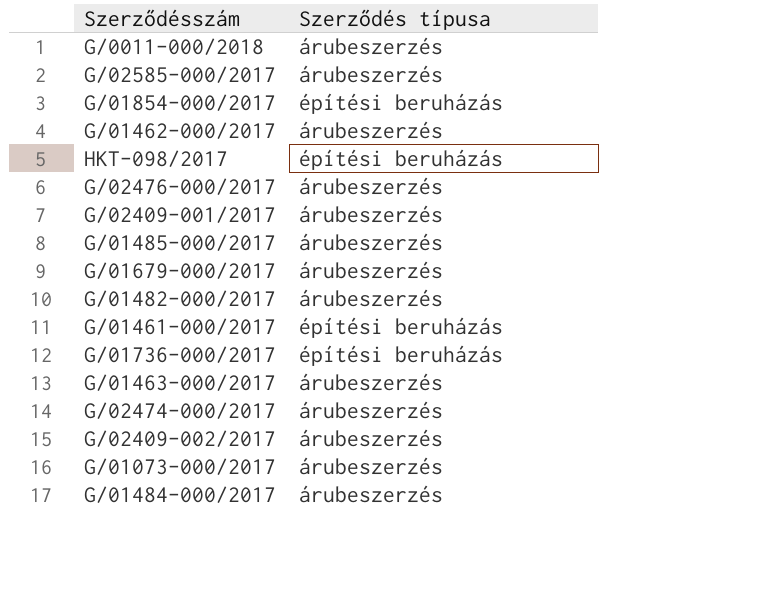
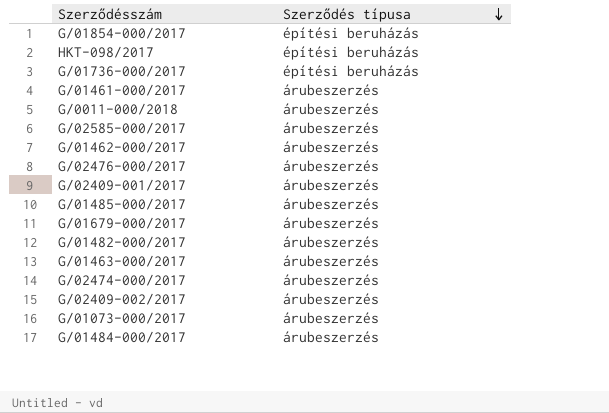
row order: none -> Szerződés típusa descending
G/01461-000/2017 | Szerződés típusa: építési beruházás -> árubeszerzés

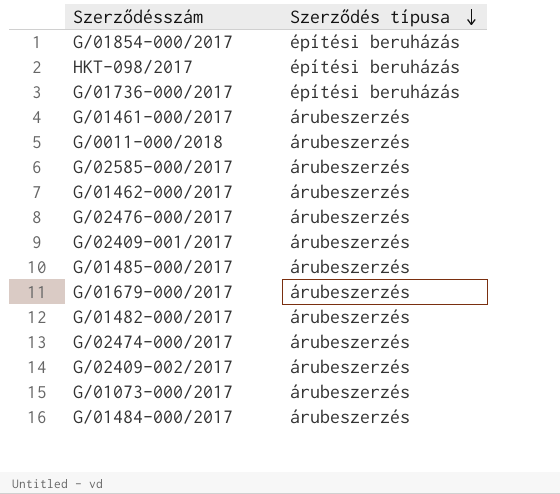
row G/01463-000/2017: árubeszerzés -> none

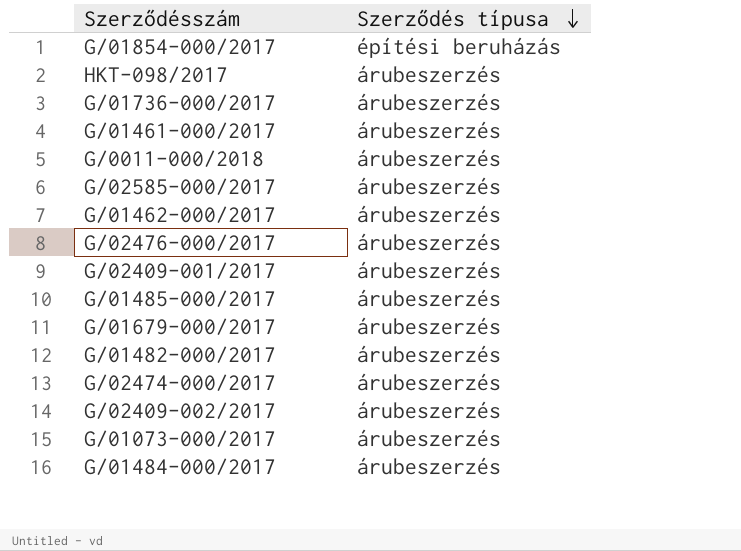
HKT-098/2017 | Szerződés típusa: építési beruházás -> árubeszerzés
G/01736-000/2017 | Szerződés típusa: építési beruházás -> árubeszerzés

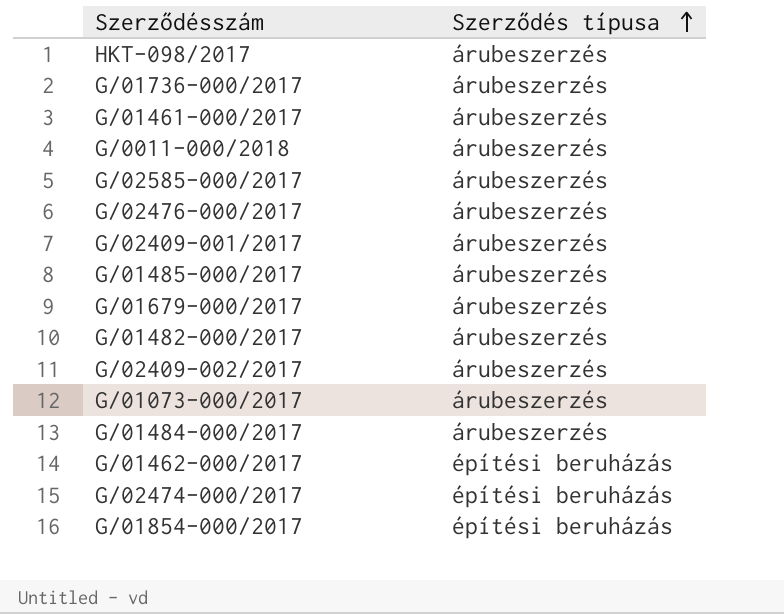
row order: Szerződés típusa descending -> Szerződés típusa ascending
G/01462-000/2017 | Szerződés típusa: árubeszerzés -> építési beruházás
G/02474-000/2017 | Szerződés típusa: árubeszerzés -> építési beruházás

